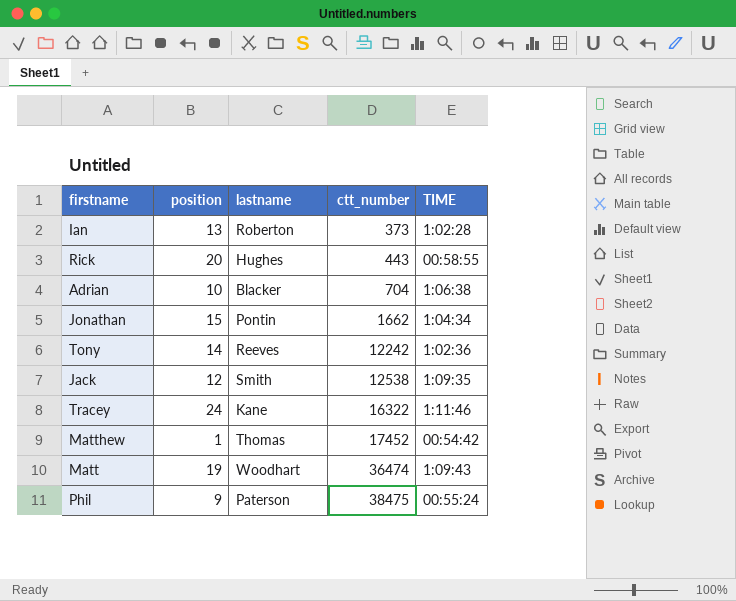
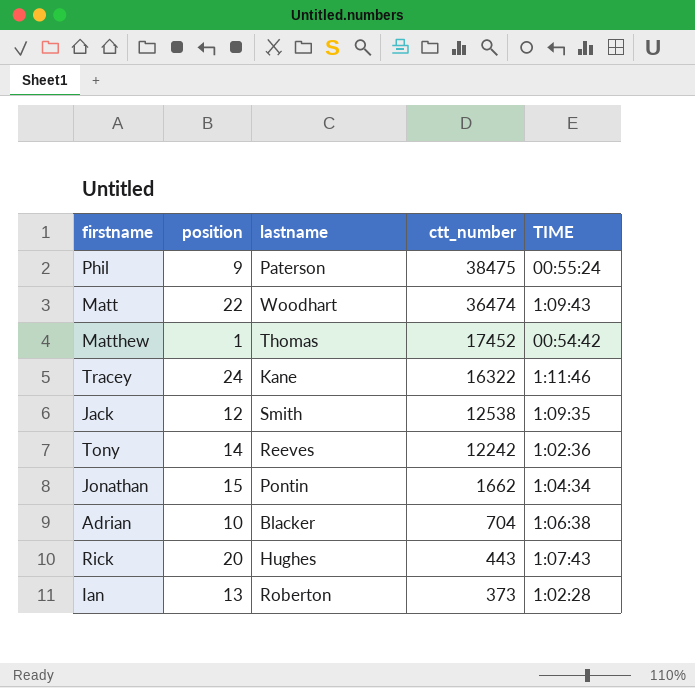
row order: ctt_number ascending -> ctt_number descending
Matt | position: 19 -> 22
Rick | TIME: 00:58:55 -> 1:07:43

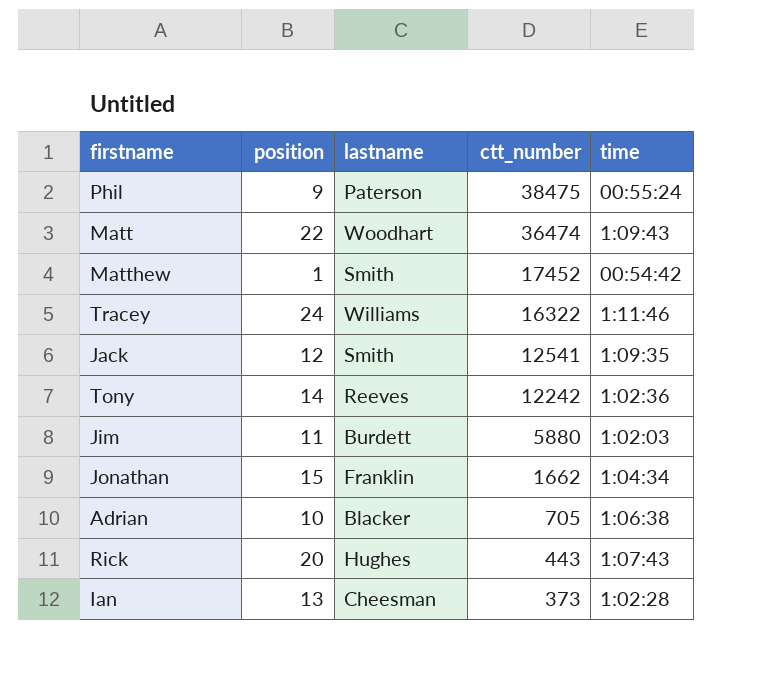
column name: TIME -> time
Matthew | lastname: Thomas -> Smith
Tracey | lastname: Kane -> Williams
Jack | ctt_number: 12538 -> 12541
row Jim: none -> 11 | Burdett | 5880 | 1:02:03
Jonathan | lastname: Pontin -> Franklin
Adrian | ctt_number: 704 -> 705
Ian | lastname: Roberton -> Cheesman

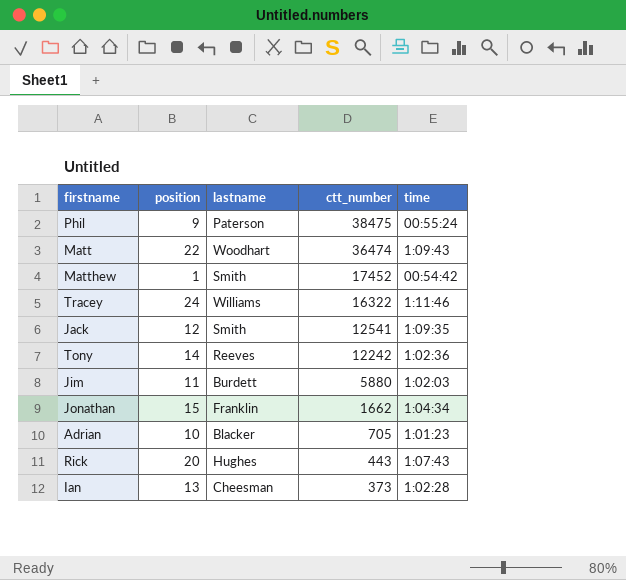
Adrian | time: 1:06:38 -> 1:01:23

